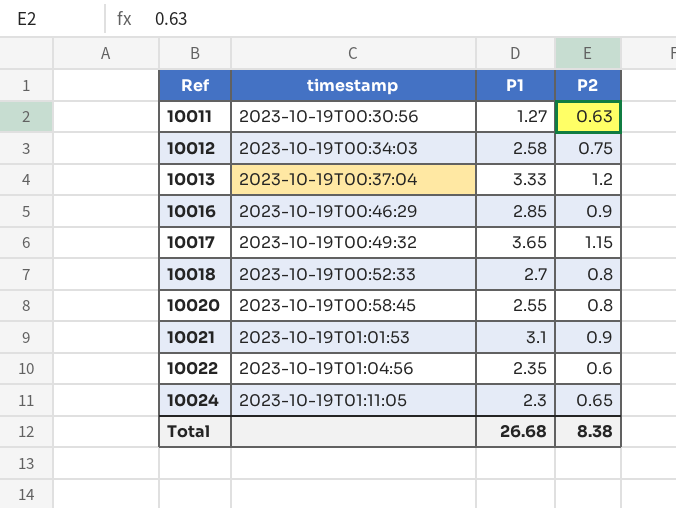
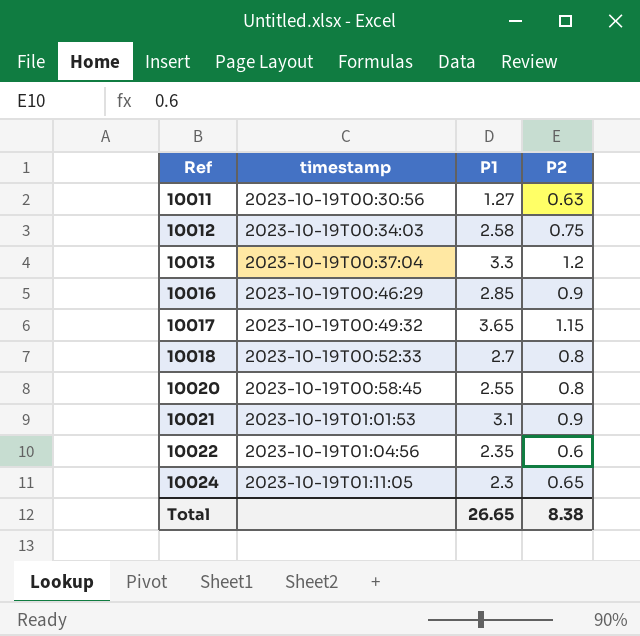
10013 | P1: 3.33 -> 3.3
Total | P1: 26.68 -> 26.65

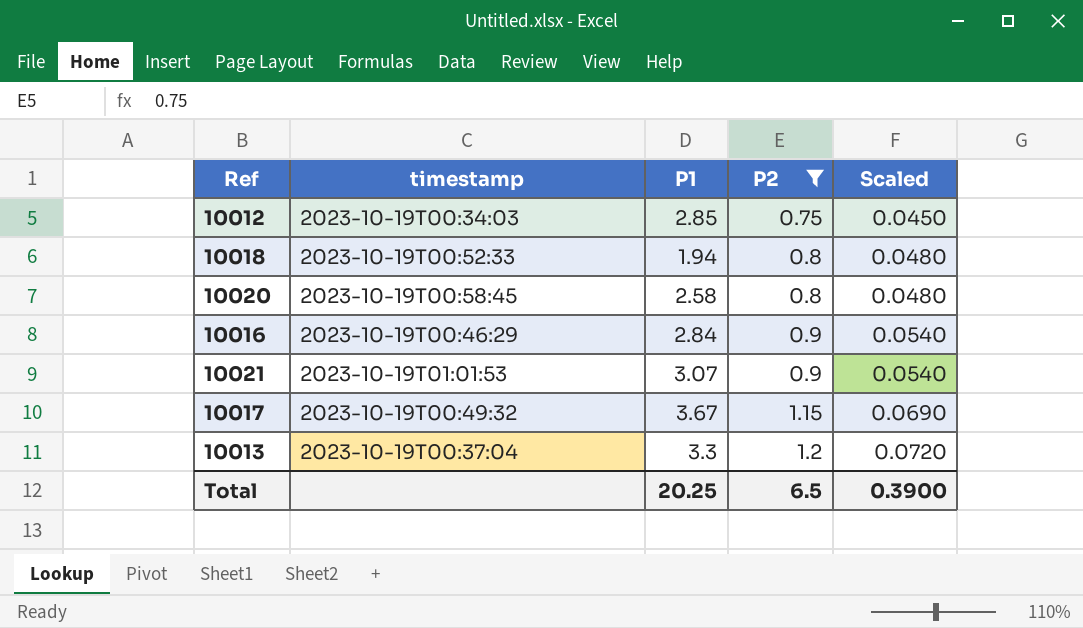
filter: none -> P2 >= 0.75
row order: Ref ascending -> P2 ascending
column Scaled | formula: none -> [P2] * 0.06
10012 | P1: 2.58 -> 2.85
10018 | P1: 2.7 -> 1.94
10020 | P1: 2.55 -> 2.58
10016 | P1: 2.85 -> 2.84
10021 | P1: 3.1 -> 3.07
10017 | P1: 3.65 -> 3.67
Total | P1: 26.65 -> 20.25
Total | P2: 8.38 -> 6.5

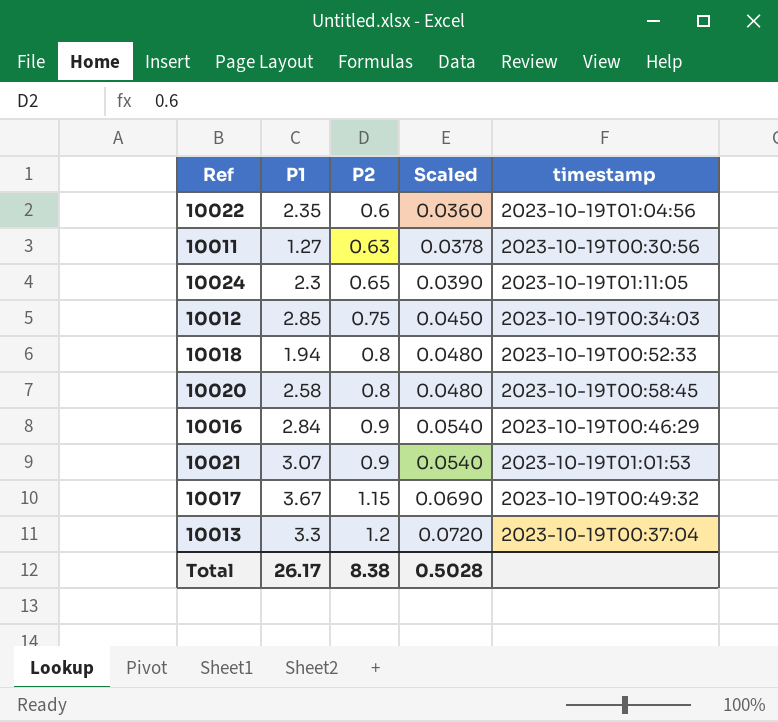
filter: P2 >= 0.75 -> none
column timestamp | position: 2 -> 5
Total | P1: 20.25 -> 26.17
Total | P2: 6.5 -> 8.38
Total | Scaled: 0.3900 -> 0.5028

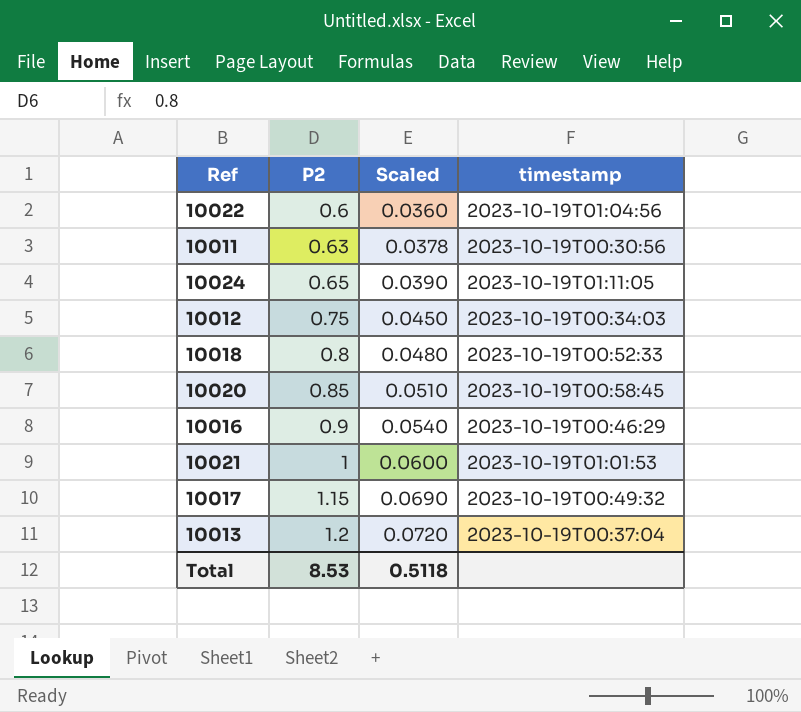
column P1 | position: 2 -> none
10020 | P2: 0.8 -> 0.85
10020 | Scaled: 0.0480 -> 0.0510
10021 | P2: 0.9 -> 1
10021 | Scaled: 0.0540 -> 0.0600
Total | P2: 8.38 -> 8.53
Total | Scaled: 0.5028 -> 0.5118

